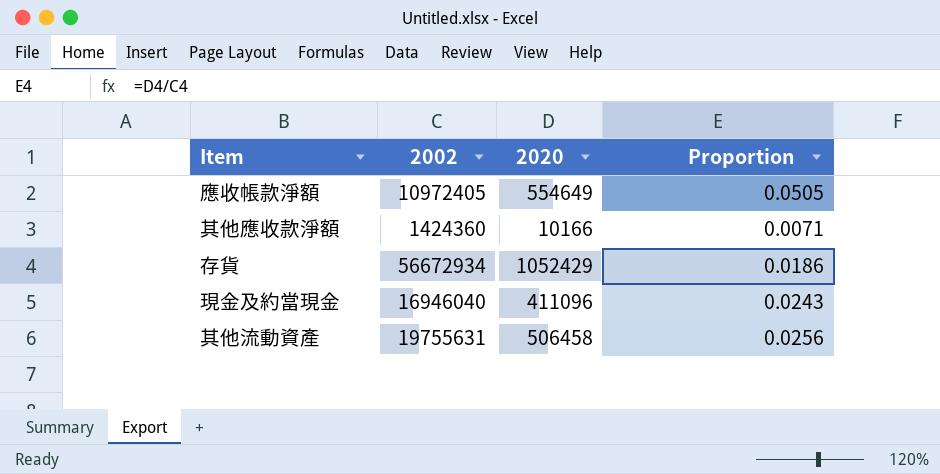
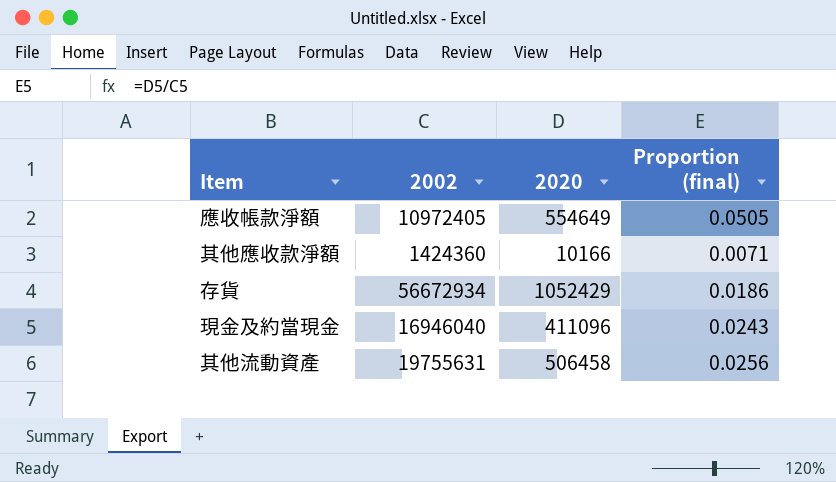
column name: Proportion -> Proportion (final)

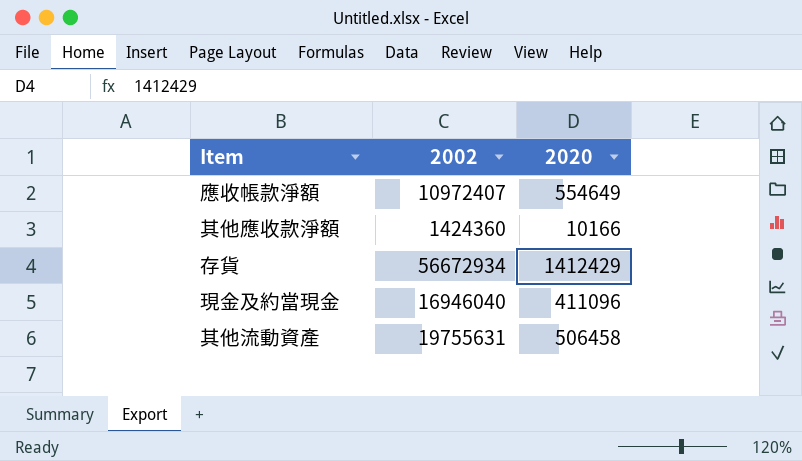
column Proportion (final) | formula: [2020] / [2002] -> none
應收帳款淨額 | 2002: 10972405 -> 10972407
存貨 | 2020: 1052429 -> 1412429

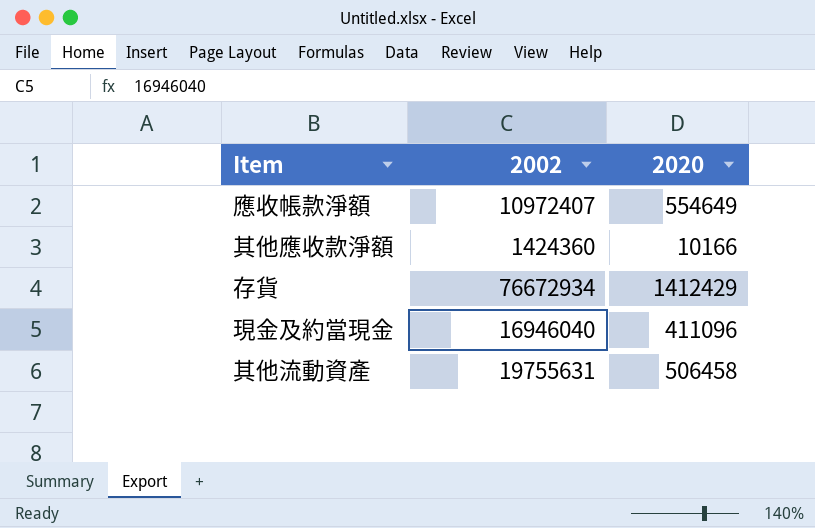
存貨 | 2002: 56672934 -> 76672934

